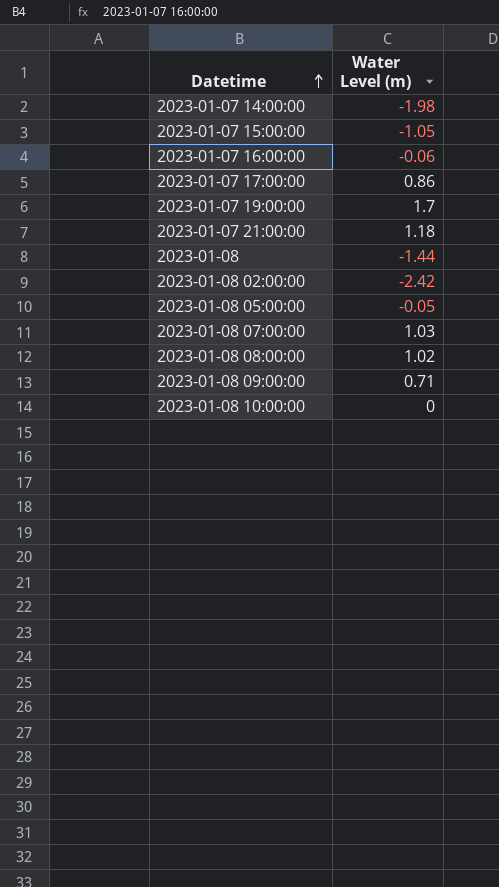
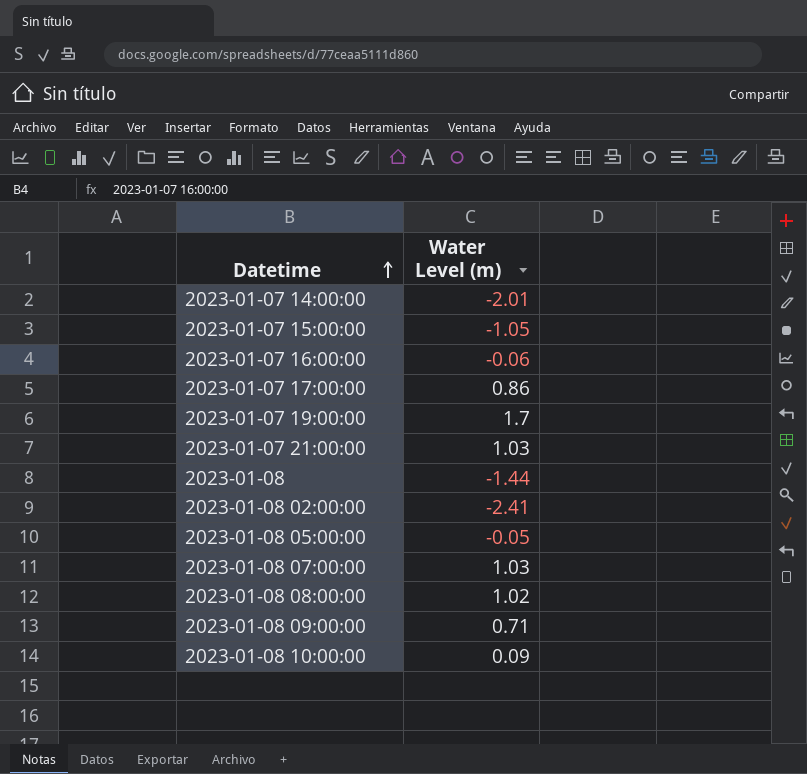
2023-01-07 14:00:00 | Water Level (m): -1.98 -> -2.01
2023-01-07 21:00:00 | Water Level (m): 1.18 -> 1.03
2023-01-08 02:00:00 | Water Level (m): -2.42 -> -2.41
2023-01-08 10:00:00 | Water Level (m): 0 -> 0.09

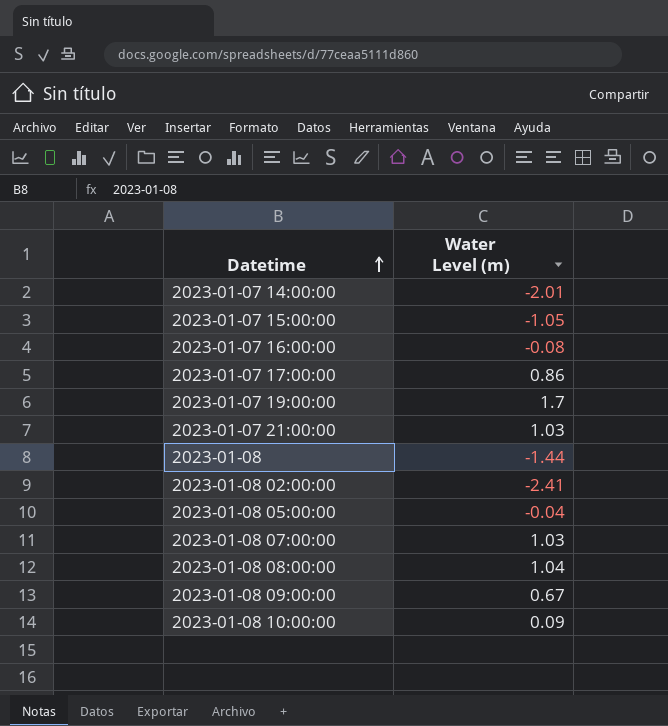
2023-01-07 16:00:00 | Water Level (m): -0.06 -> -0.08
2023-01-08 05:00:00 | Water Level (m): -0.05 -> -0.04
2023-01-08 08:00:00 | Water Level (m): 1.02 -> 1.04
2023-01-08 09:00:00 | Water Level (m): 0.71 -> 0.67

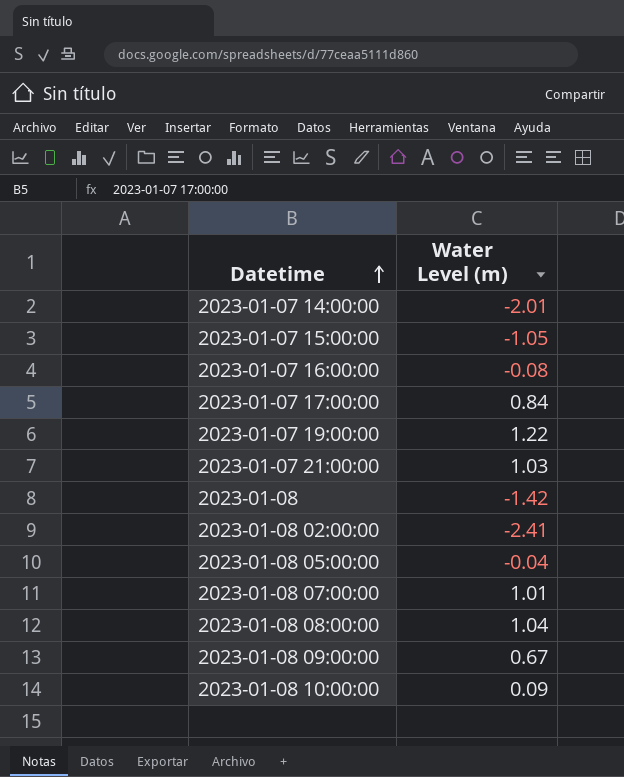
2023-01-07 17:00:00 | Water Level (m): 0.86 -> 0.84
2023-01-07 19:00:00 | Water Level (m): 1.7 -> 1.22
2023-01-08 | Water Level (m): -1.44 -> -1.42
2023-01-08 07:00:00 | Water Level (m): 1.03 -> 1.01

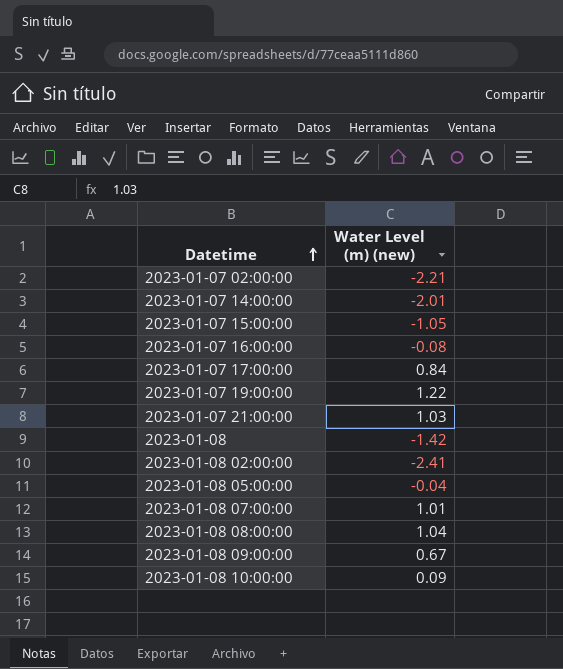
column name: Water Level (m) -> Water Level (m) (new)
row 2023-01-07 02:00:00: none -> -2.21

